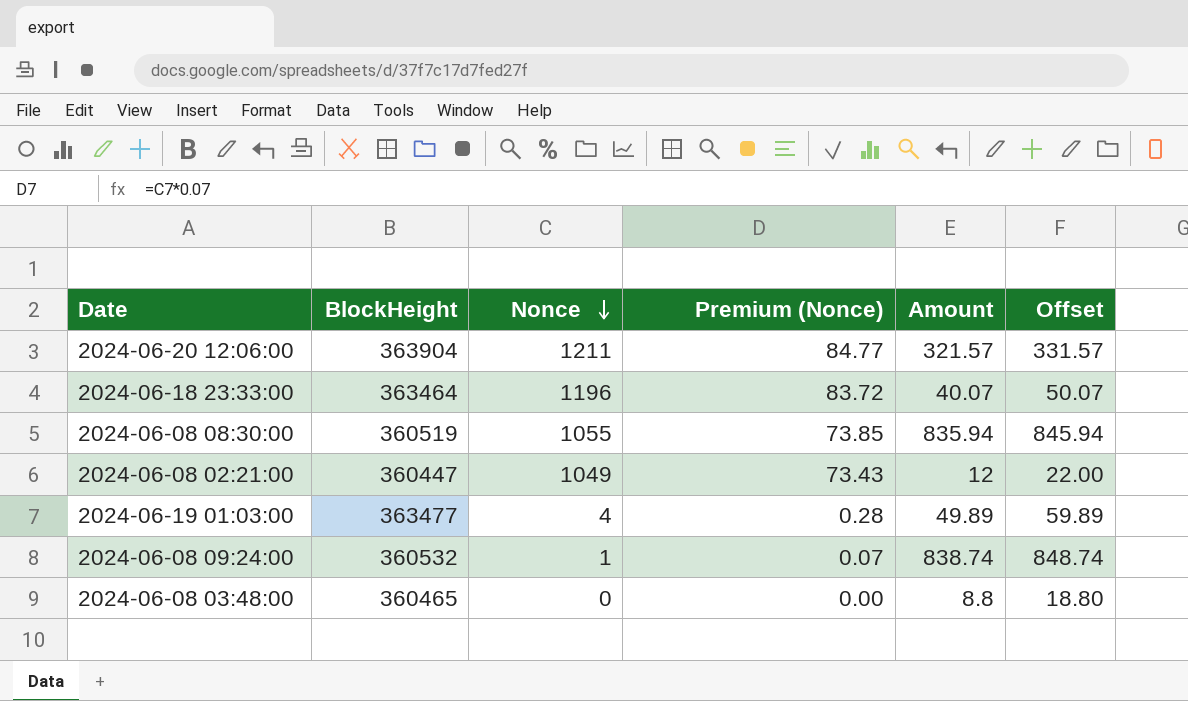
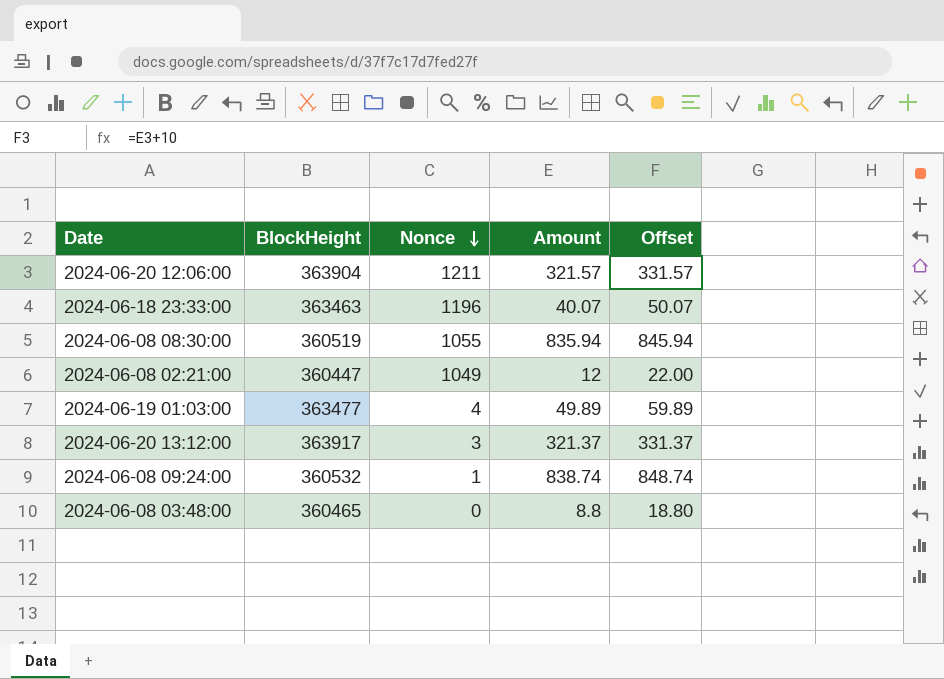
column Premium (Nonce) | formula: [Nonce] * 0.07 -> none
2024-06-18 23:33:00 | BlockHeight: 363464 -> 363463
row 2024-06-20 13:12:00: none -> 363917 | 3 | 321.37 | 331.37

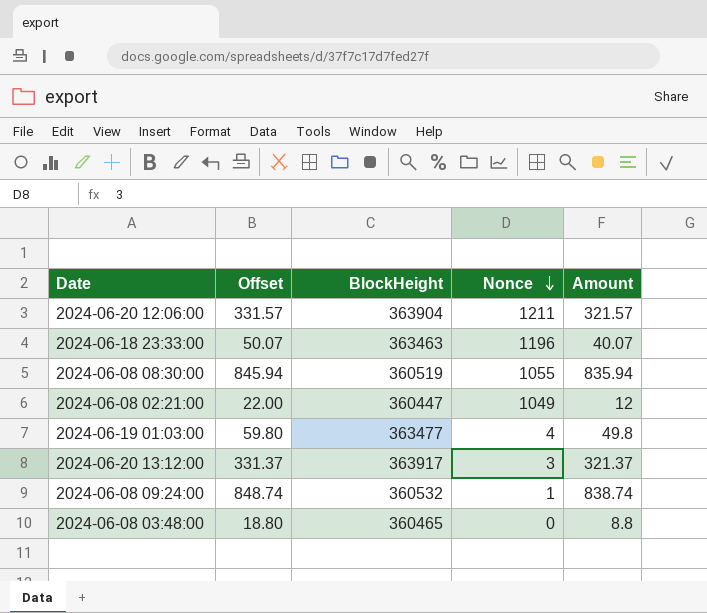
column Offset | position: 5 -> 2
2024-06-19 01:03:00 | Offset: 59.89 -> 59.80
2024-06-19 01:03:00 | Amount: 49.89 -> 49.8

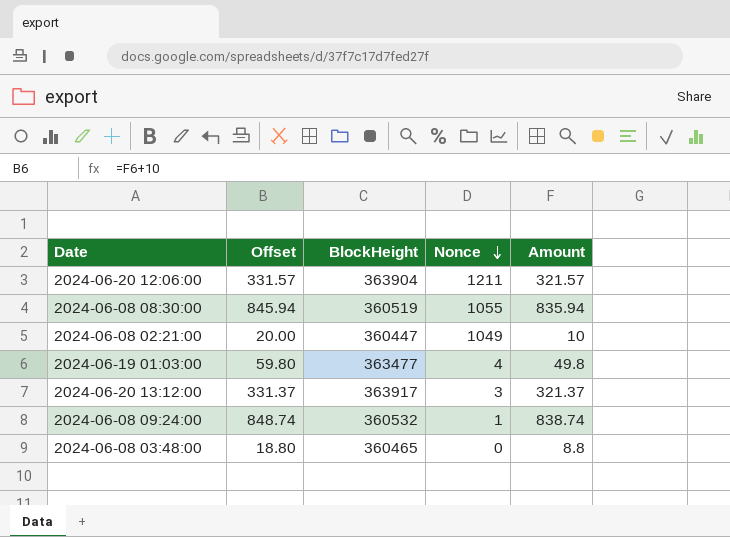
row 2024-06-18 23:33:00: 50.07 | 363463 | 1196 | 40.07 -> none
2024-06-08 02:21:00 | Offset: 22.00 -> 20.00
2024-06-08 02:21:00 | Amount: 12 -> 10

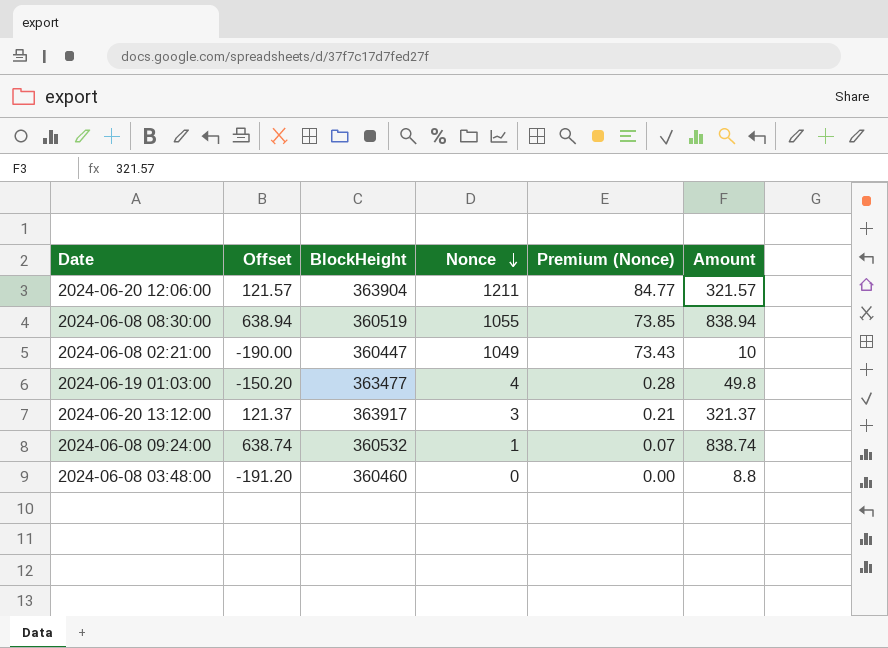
column Offset | formula: [Amount] + 10 -> [Amount] - 200
column Premium (Nonce) | formula: none -> [Nonce] * 0.07
2024-06-08 08:30:00 | Amount: 835.94 -> 838.94
2024-06-08 03:48:00 | BlockHeight: 360465 -> 360460

